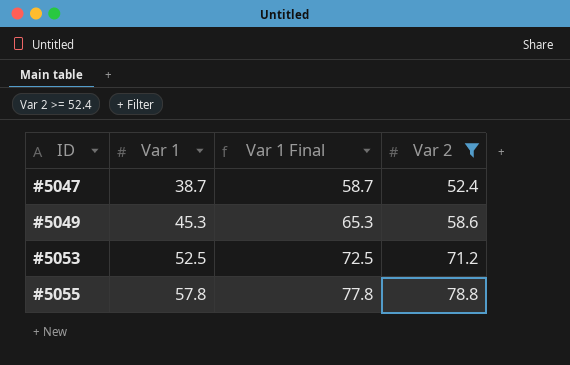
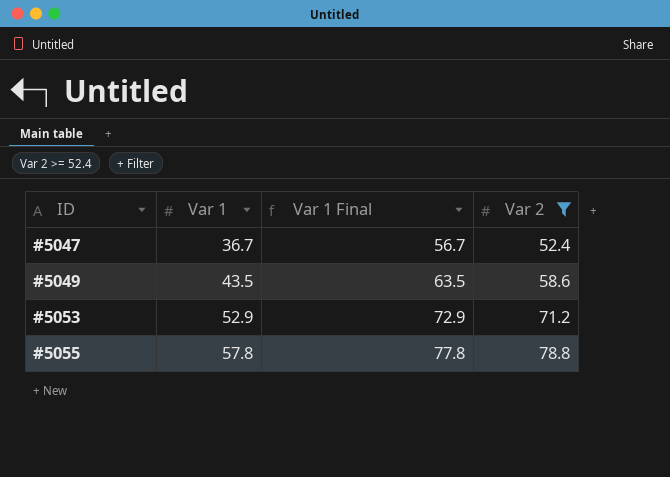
#5047 | Var 1: 38.7 -> 36.7
#5047 | Var 1 Final: 58.7 -> 56.7
#5049 | Var 1: 45.3 -> 43.5
#5049 | Var 1 Final: 65.3 -> 63.5
#5053 | Var 1: 52.5 -> 52.9
#5053 | Var 1 Final: 72.5 -> 72.9

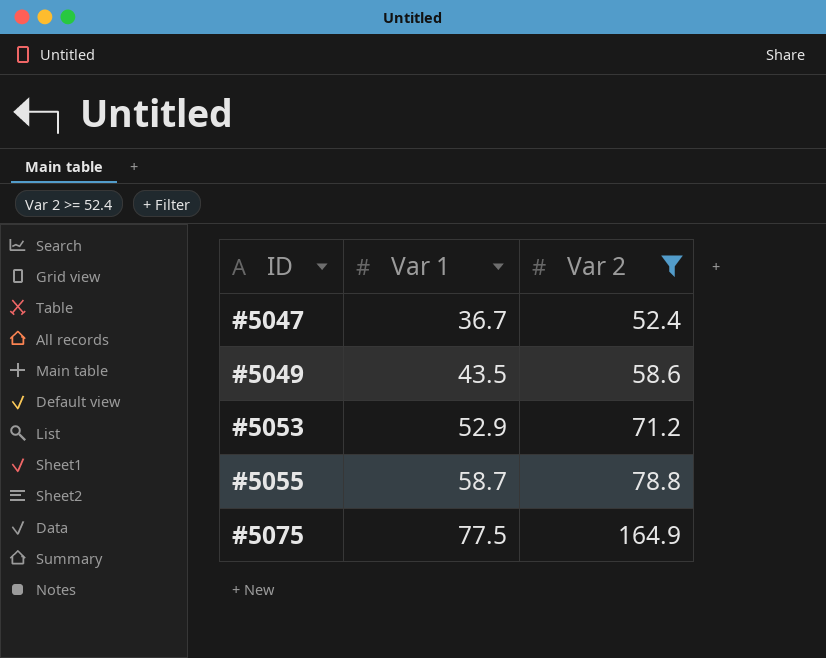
column Var 1 Final | formula: [Var 1] + 20 -> none
#5055 | Var 1: 57.8 -> 58.7
row #5075: none -> 77.5 | 164.9

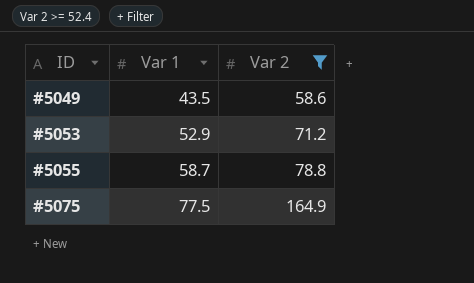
row #5047: 36.7 | 52.4 -> none

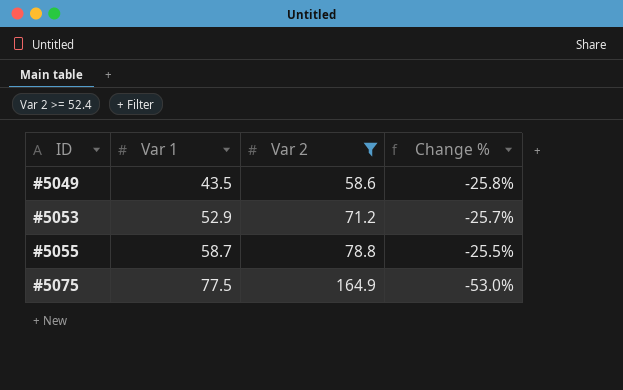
column Change % | formula: none -> ([Var 1] - [Var 2]) / [Var 2]

